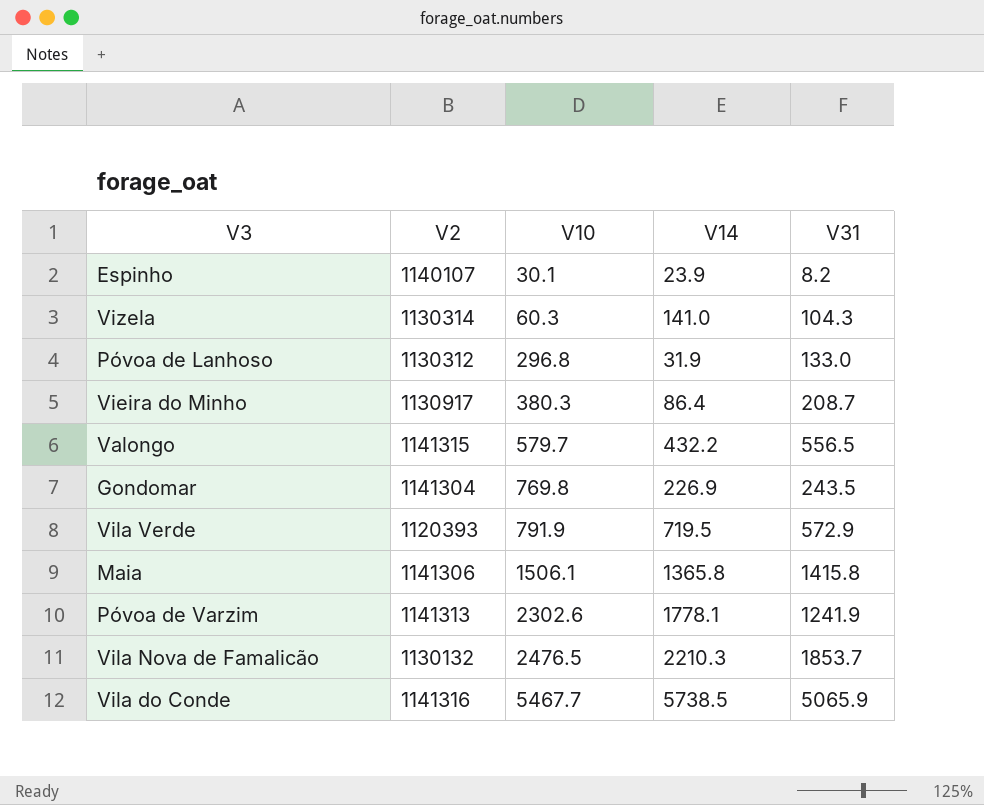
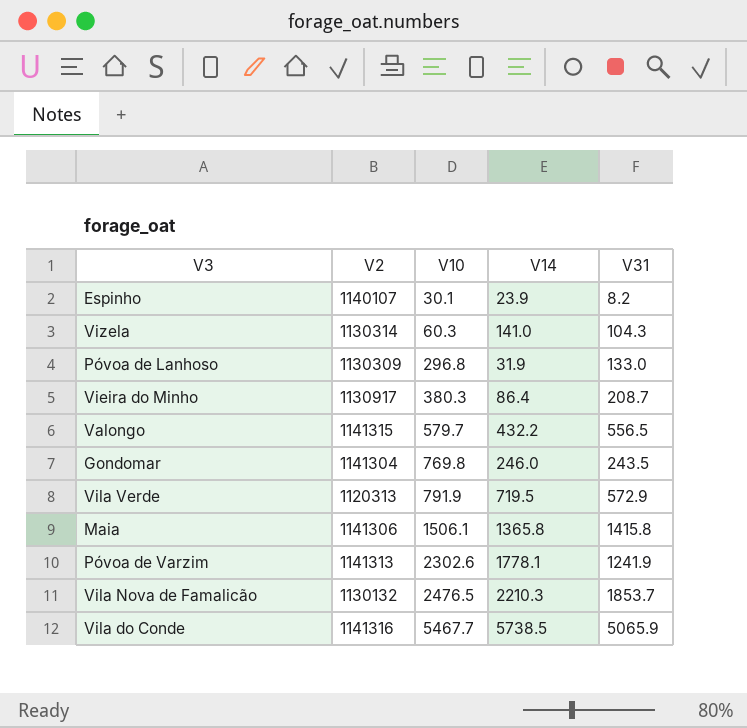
Póvoa de Lanhoso | V2: 1130312 -> 1130309
Gondomar | V14: 226.9 -> 246.0
Vila Verde | V2: 1120393 -> 1120313

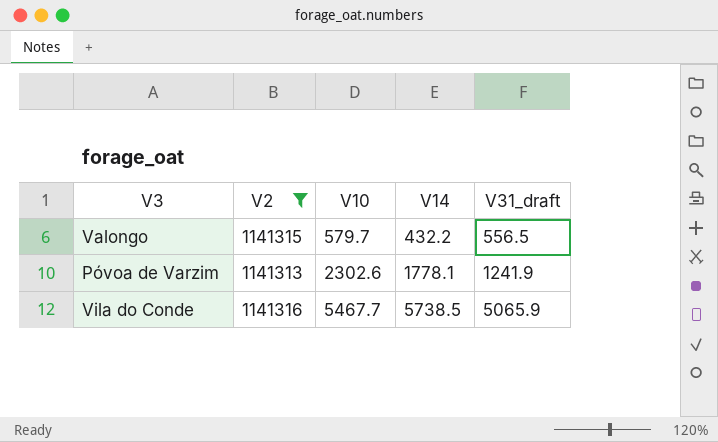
filter: none -> V2 >= 1141313
column name: V31 -> V31_draft

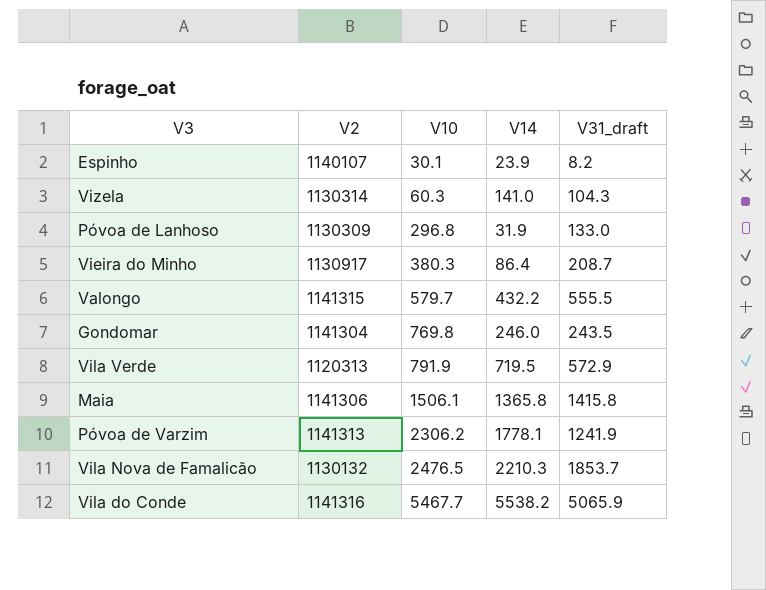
filter: V2 >= 1141313 -> none
Valongo | V31_draft: 556.5 -> 555.5
Póvoa de Varzim | V10: 2302.6 -> 2306.2
Vila do Conde | V14: 5738.5 -> 5538.2

